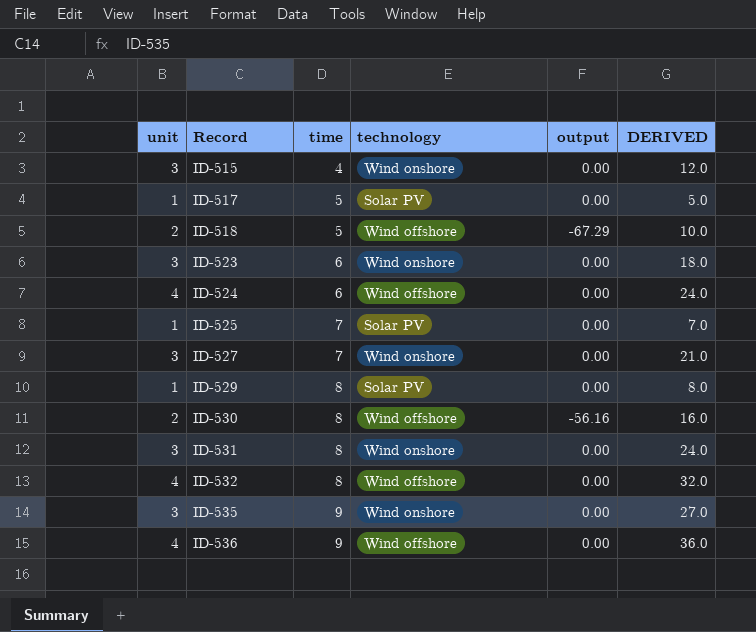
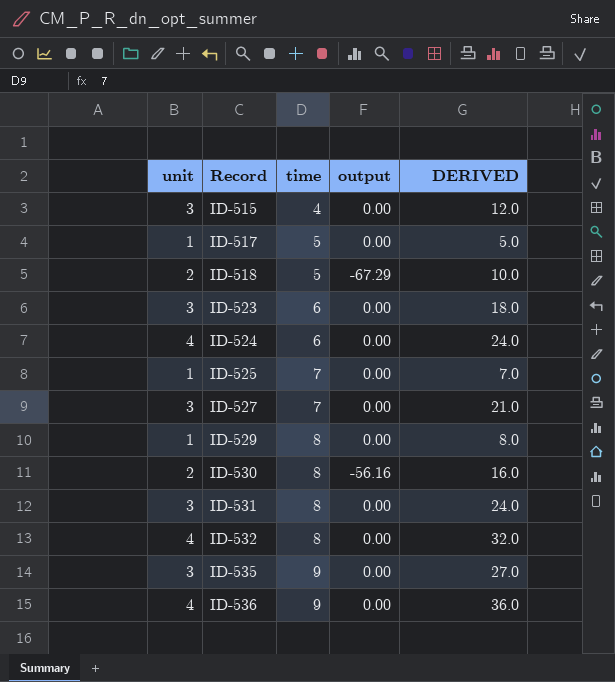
column technology | position: 4 -> none

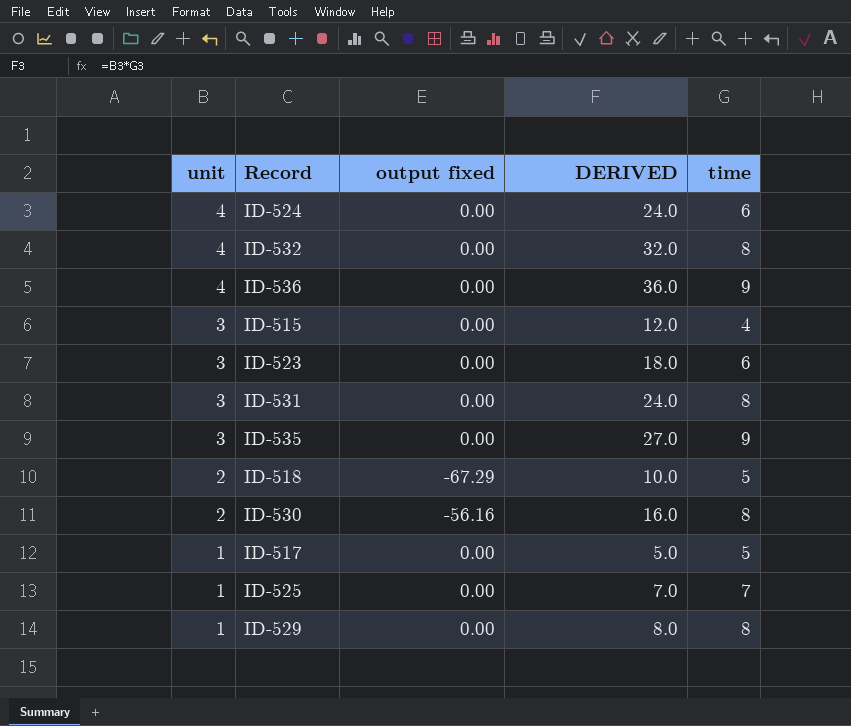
row order: Record ascending -> unit descending
column name: output -> output fixed
column time | position: 3 -> 5
row ID-527: 3 | 7 | 0.00 | 21.0 -> none

